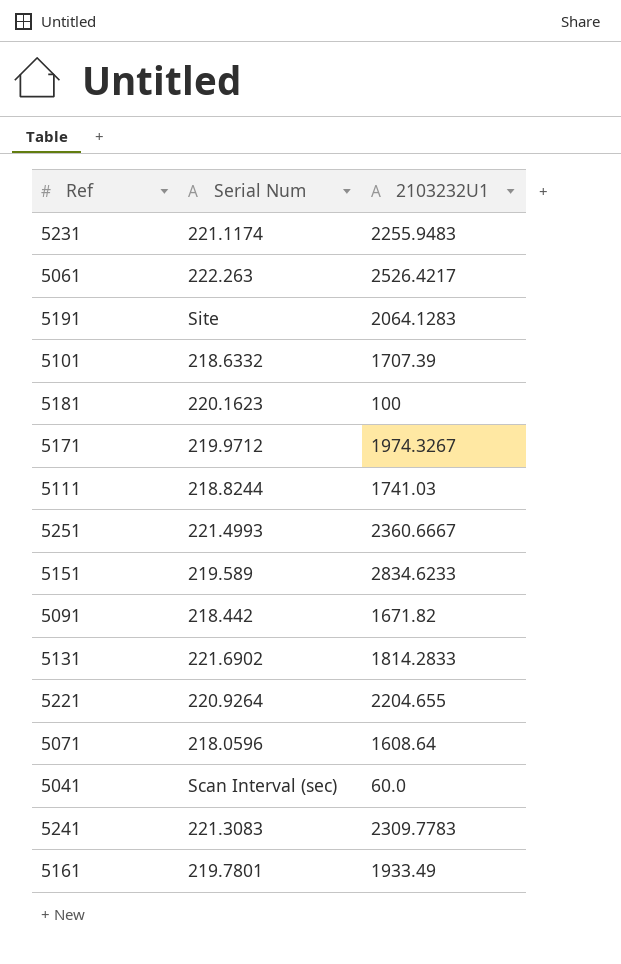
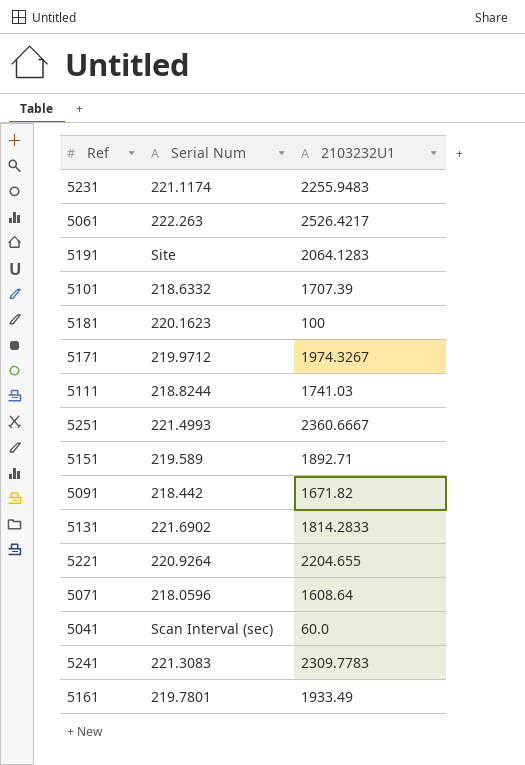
5151 | 2103232U1: 2834.6233 -> 1892.71

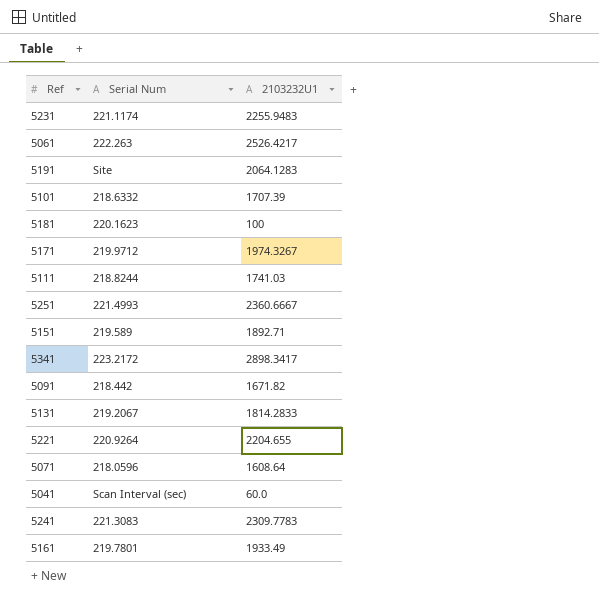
row 5341: none -> 223.2172 | 2898.3417
5131 | Serial Num: 221.6902 -> 219.2067

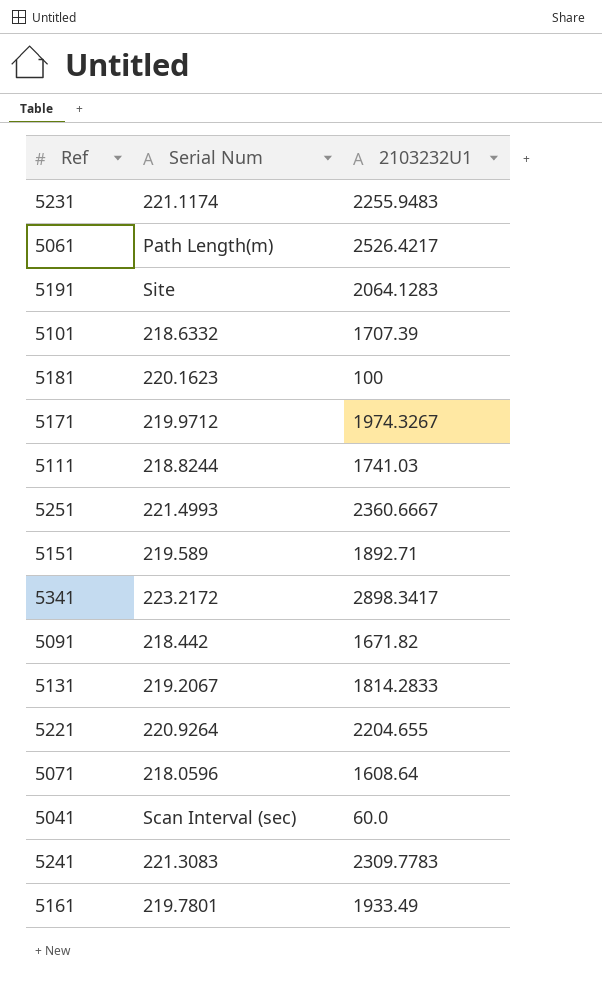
5061 | Serial Num: 222.263 -> Path Length(m)

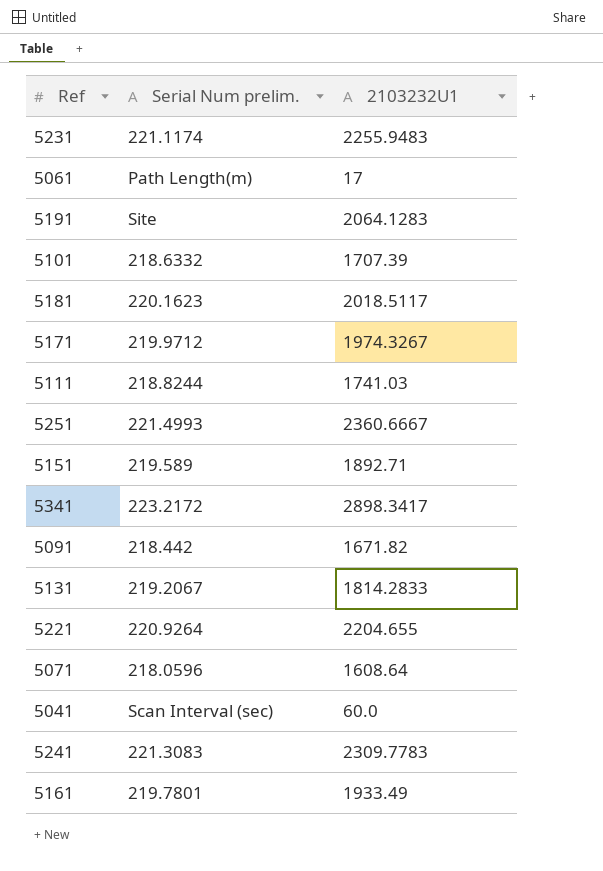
column name: Serial Num -> Serial Num prelim.
5061 | 2103232U1: 2526.4217 -> 17
5181 | 2103232U1: 100 -> 2018.5117

